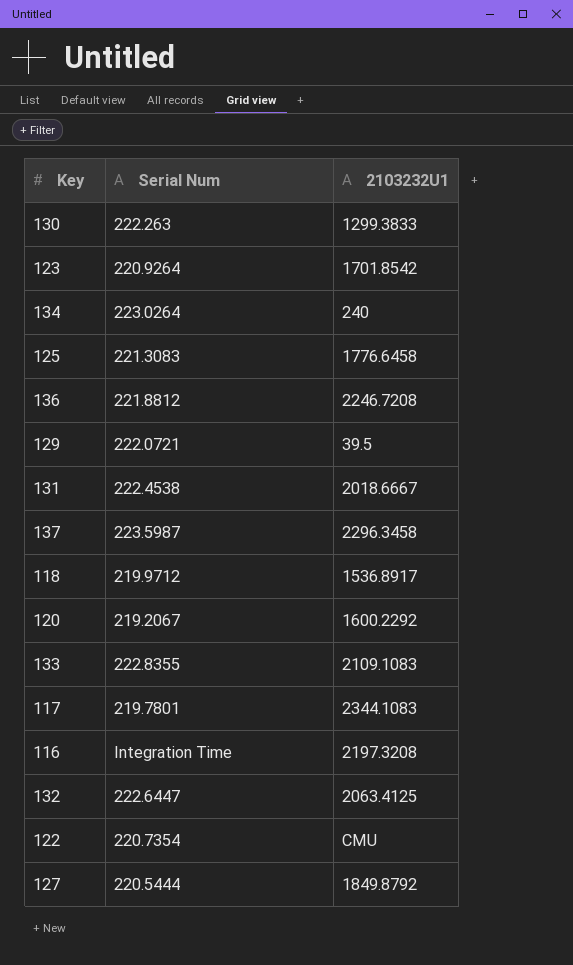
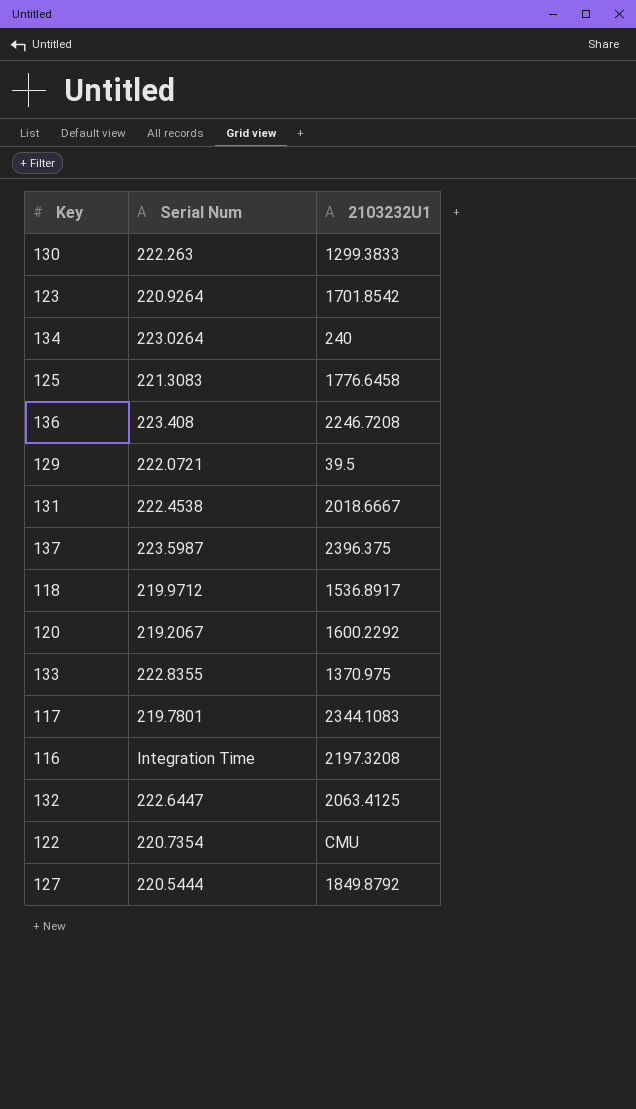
136 | Serial Num: 221.8812 -> 223.408
137 | 2103232U1: 2296.3458 -> 2396.375
133 | 2103232U1: 2109.1083 -> 1370.975

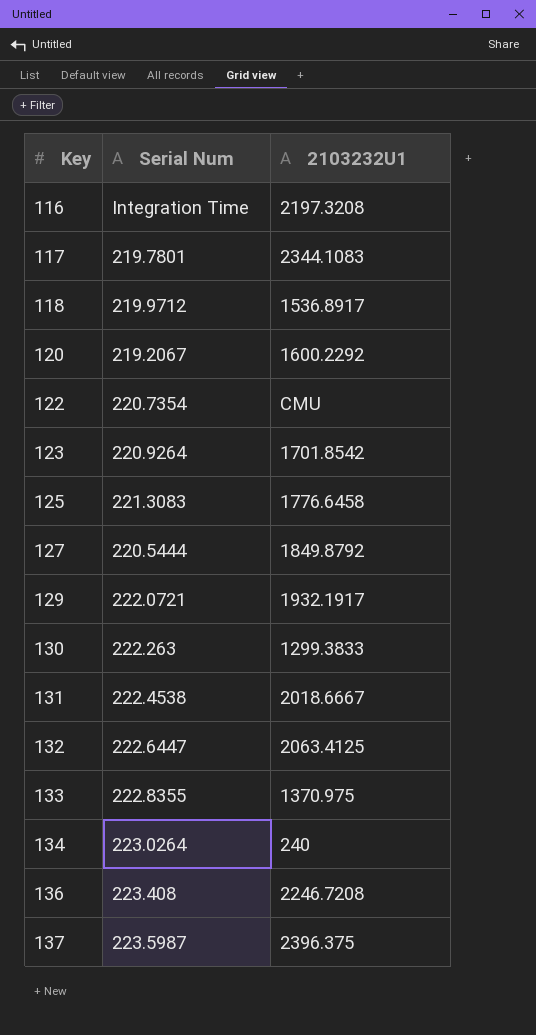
row order: none -> Key ascending
129 | 2103232U1: 39.5 -> 1932.1917

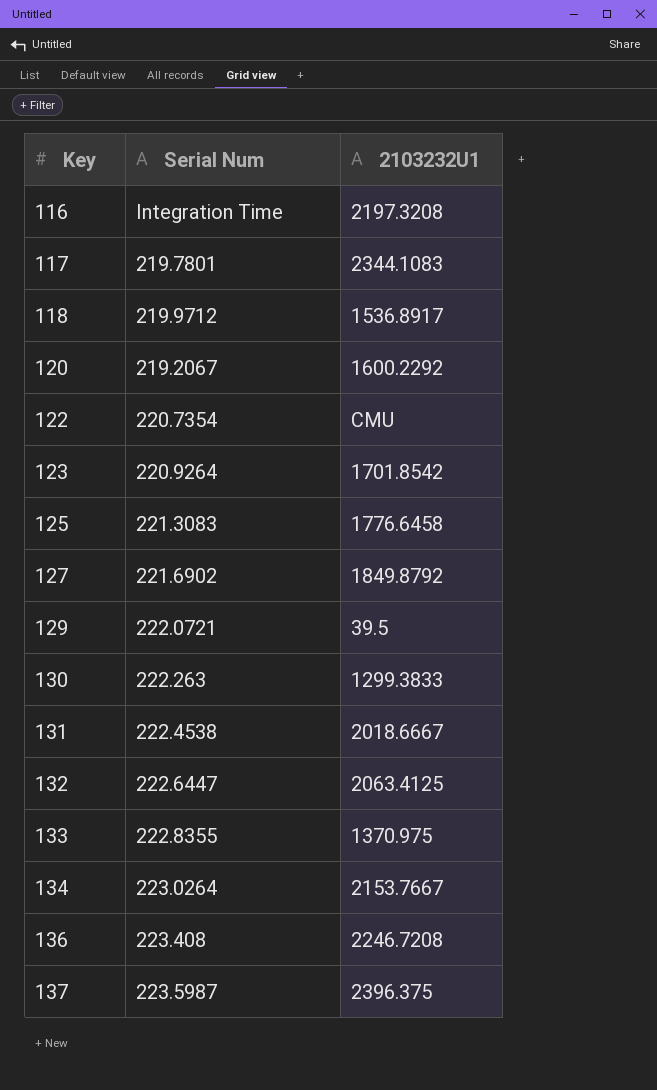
127 | Serial Num: 220.5444 -> 221.6902
129 | 2103232U1: 1932.1917 -> 39.5
134 | 2103232U1: 240 -> 2153.7667

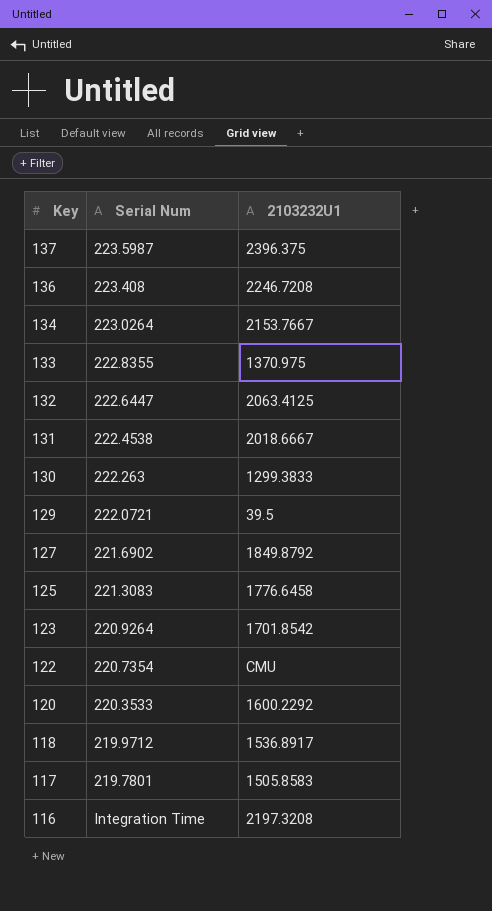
row order: Key ascending -> Key descending
120 | Serial Num: 219.2067 -> 220.3533
117 | 2103232U1: 2344.1083 -> 1505.8583

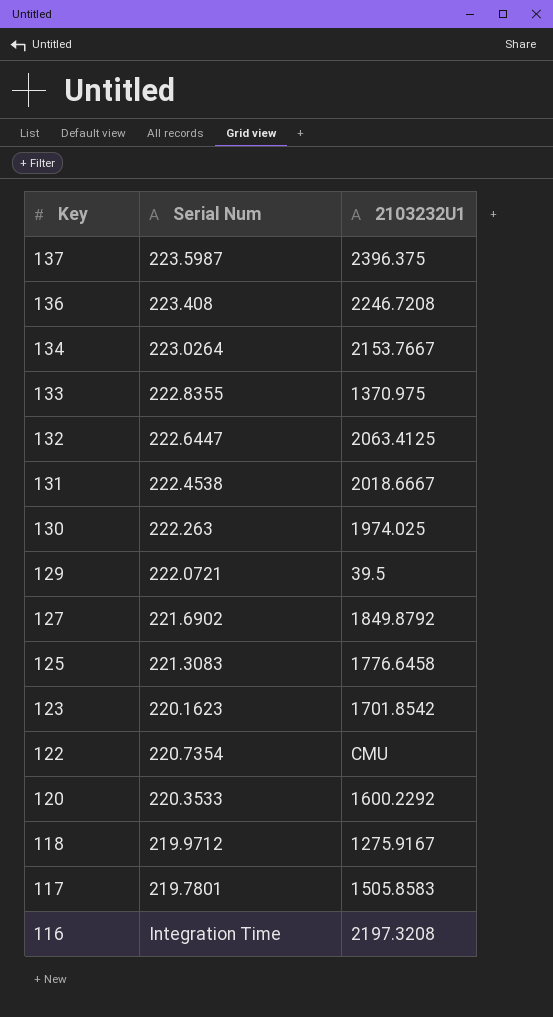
130 | 2103232U1: 1299.3833 -> 1974.025
123 | Serial Num: 220.9264 -> 220.1623
118 | 2103232U1: 1536.8917 -> 1275.9167

